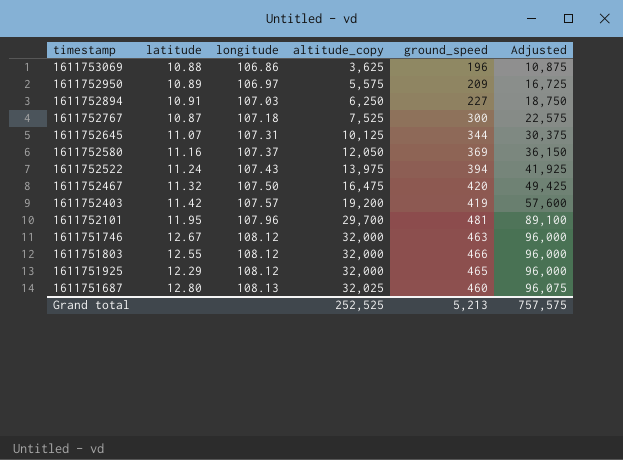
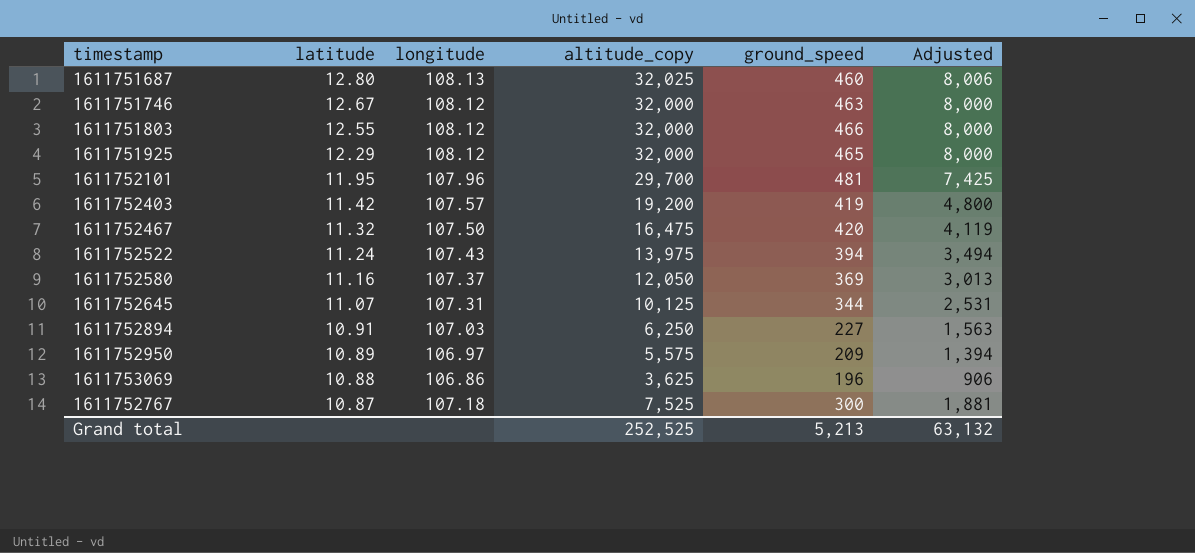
row order: longitude ascending -> latitude descending
column Adjusted | formula: [altitude_copy] * 3 -> [altitude_copy] * 0.25
Grand total | Adjusted: 757,575 -> 63,132

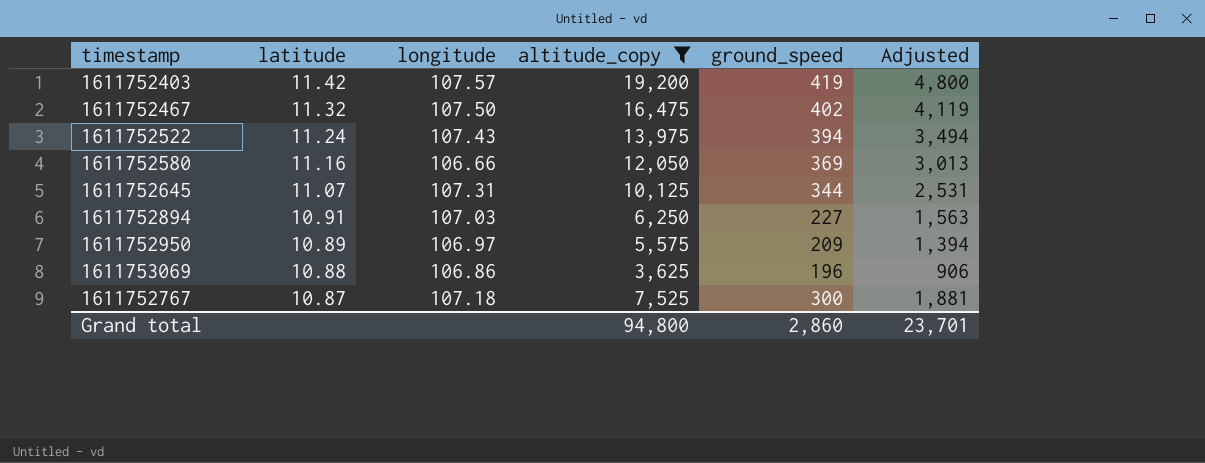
filter: none -> altitude_copy <= 19,200
1611752467 | ground_speed: 420 -> 402
1611752580 | longitude: 107.37 -> 106.66
Grand total | altitude_copy: 252,525 -> 94,800
Grand total | ground_speed: 5,213 -> 2,860
Grand total | Adjusted: 63,132 -> 23,701

